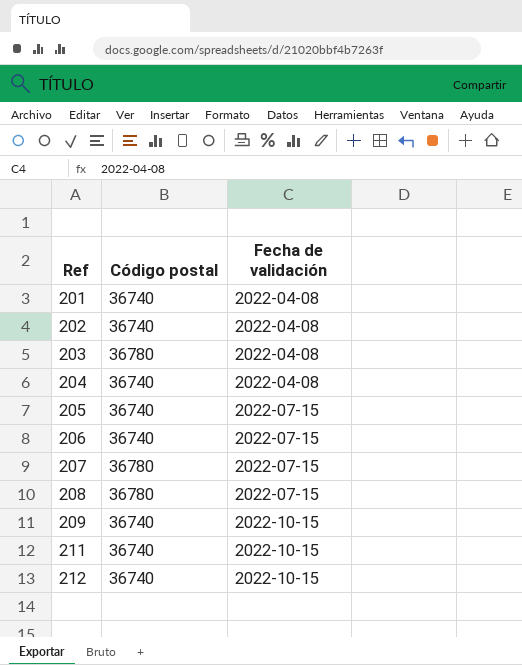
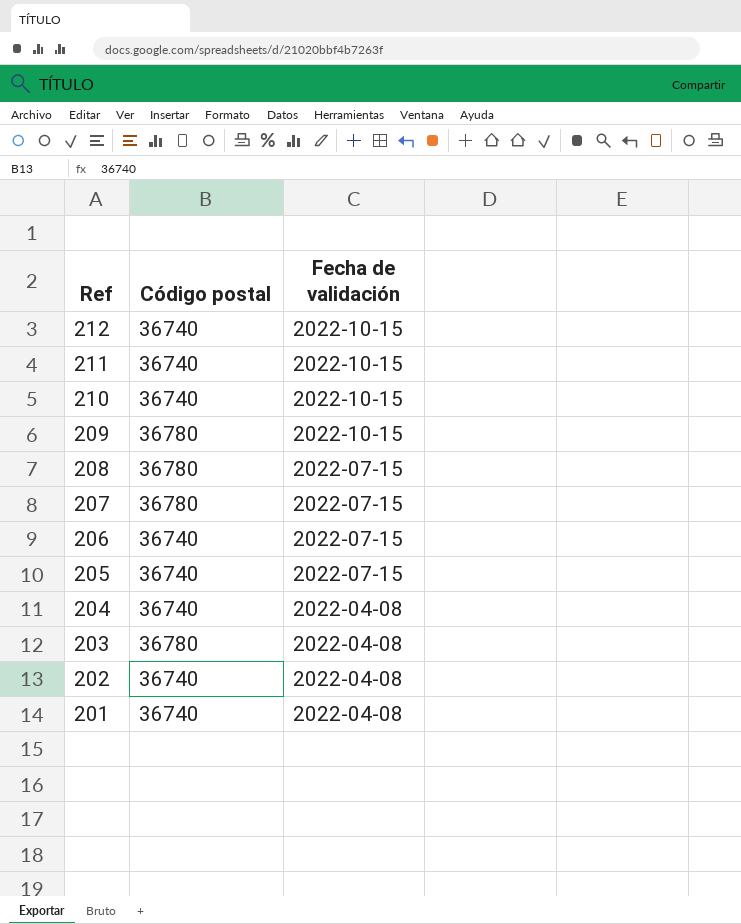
row order: Ref ascending -> Ref descending
row 210: none -> 36740 | 2022-10-15
209 | Código postal: 36740 -> 36780

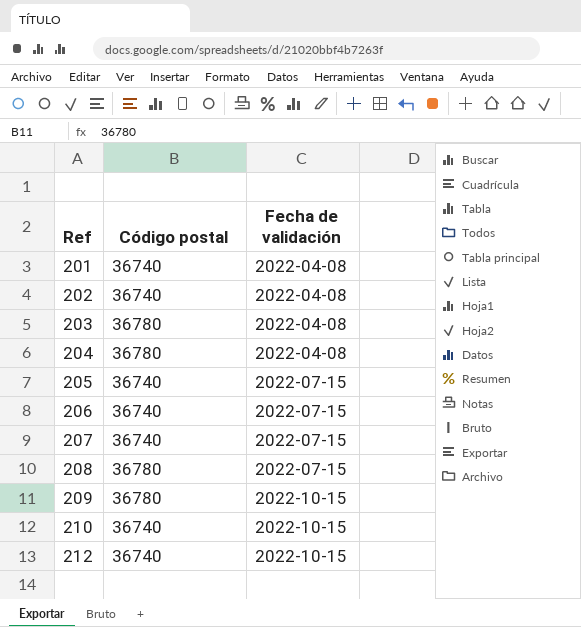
row order: Ref descending -> Ref ascending
row 211: 36740 | 2022-10-15 -> none
204 | Código postal: 36740 -> 36780
207 | Código postal: 36780 -> 36740

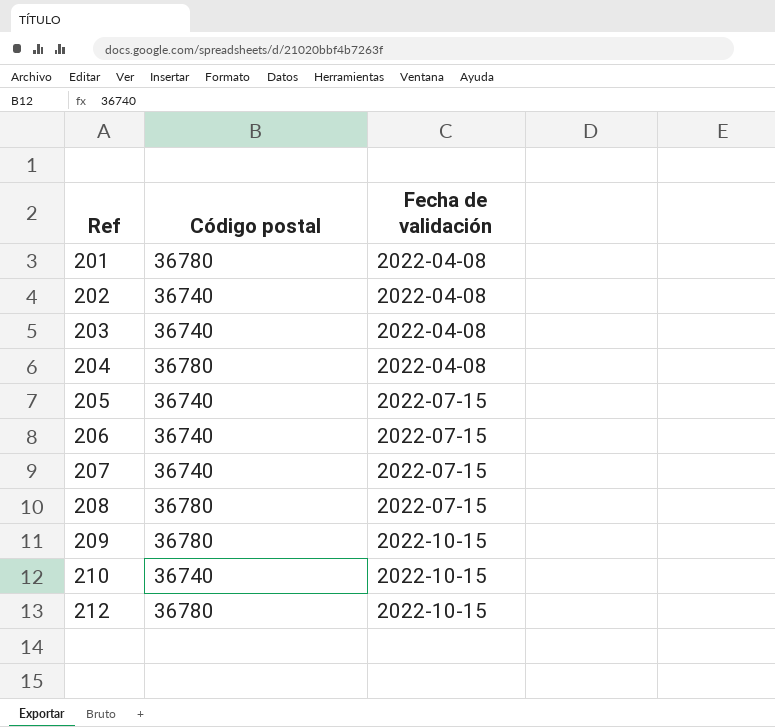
201 | Código postal: 36740 -> 36780
203 | Código postal: 36780 -> 36740
212 | Código postal: 36740 -> 36780

